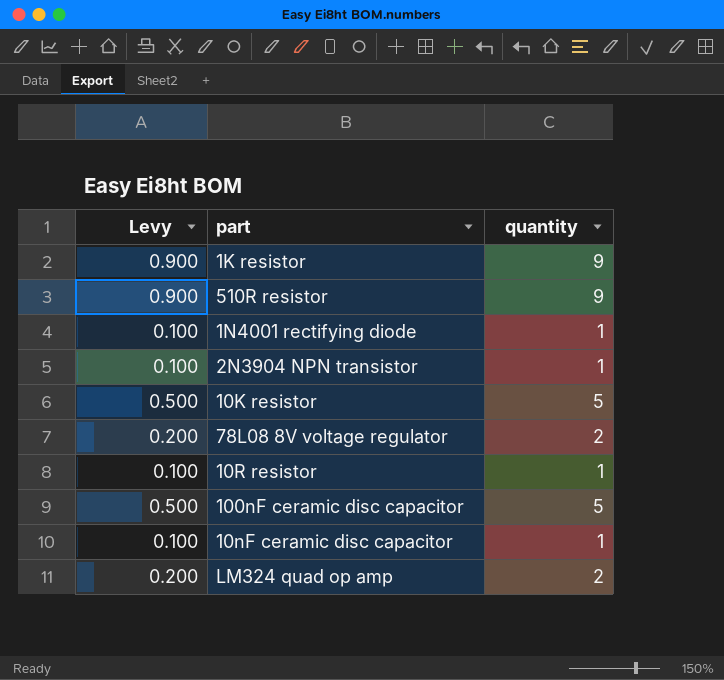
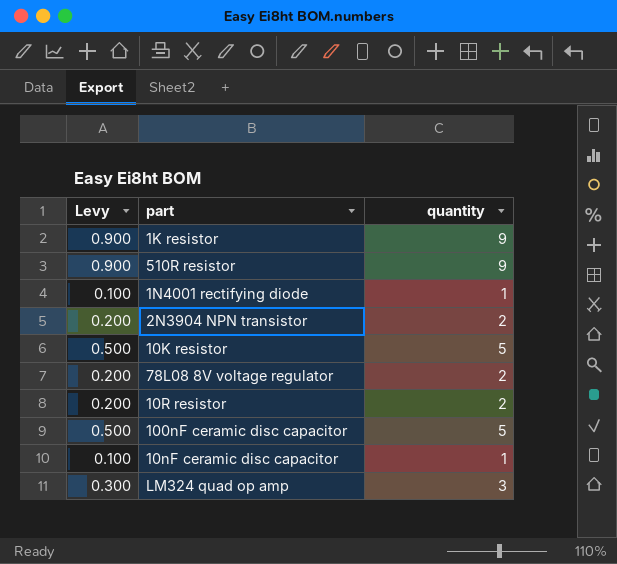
2N3904 NPN transistor | Levy: 0.100 -> 0.200
2N3904 NPN transistor | quantity: 1 -> 2
10R resistor | Levy: 0.100 -> 0.200
10R resistor | quantity: 1 -> 2
LM324 quad op amp | Levy: 0.200 -> 0.300
LM324 quad op amp | quantity: 2 -> 3

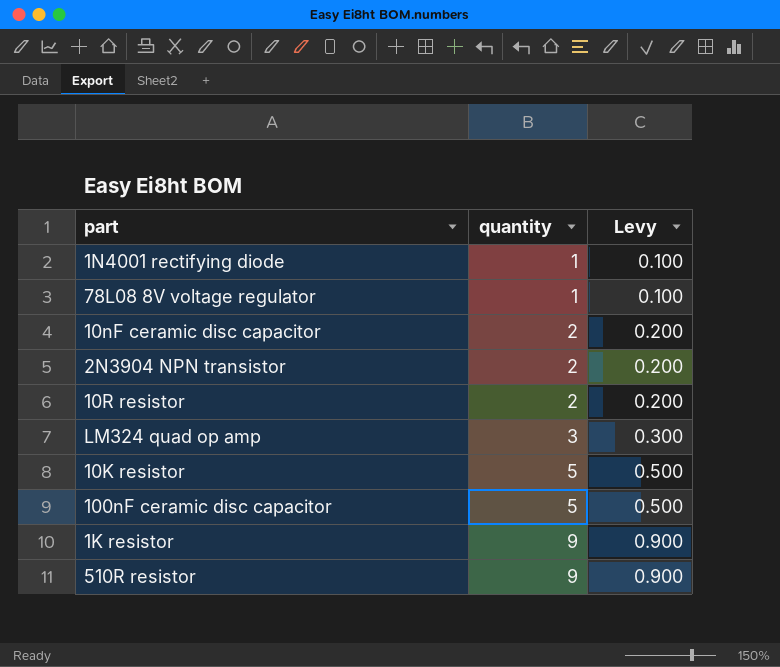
row order: none -> quantity ascending
column Levy | position: 1 -> 3
78L08 8V voltage regulator | quantity: 2 -> 1
78L08 8V voltage regulator | Levy: 0.200 -> 0.100
10nF ceramic disc capacitor | quantity: 1 -> 2
10nF ceramic disc capacitor | Levy: 0.100 -> 0.200

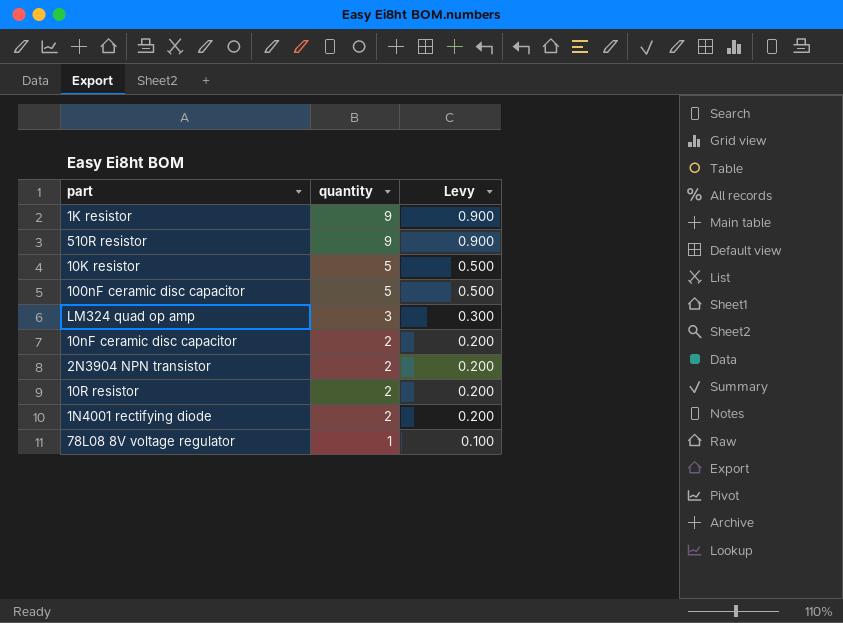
row order: quantity ascending -> quantity descending
1N4001 rectifying diode | quantity: 1 -> 2
1N4001 rectifying diode | Levy: 0.100 -> 0.200

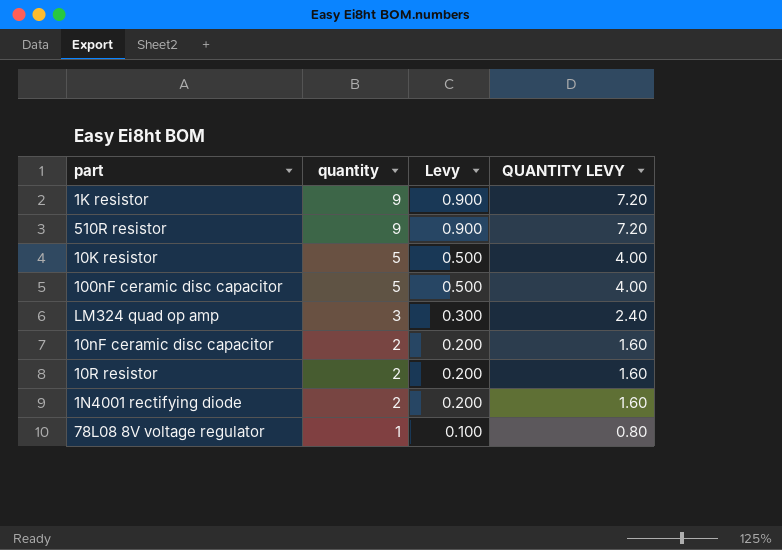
column QUANTITY LEVY | formula: none -> [quantity] * 0.8
row 2N3904 NPN transistor: 2 | 0.200 -> none

